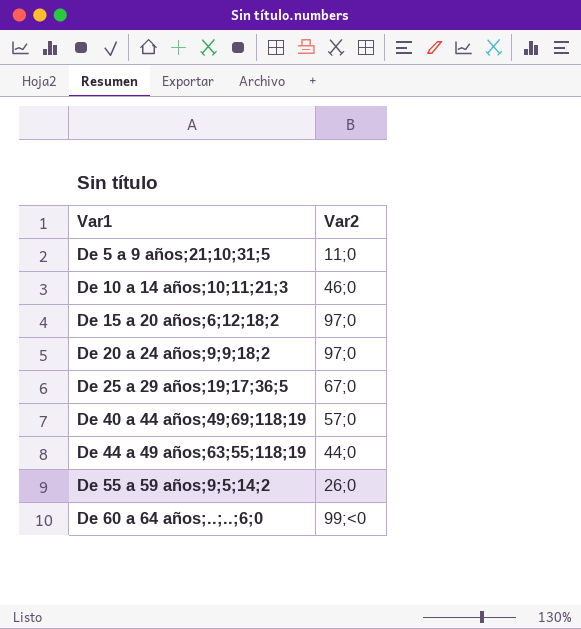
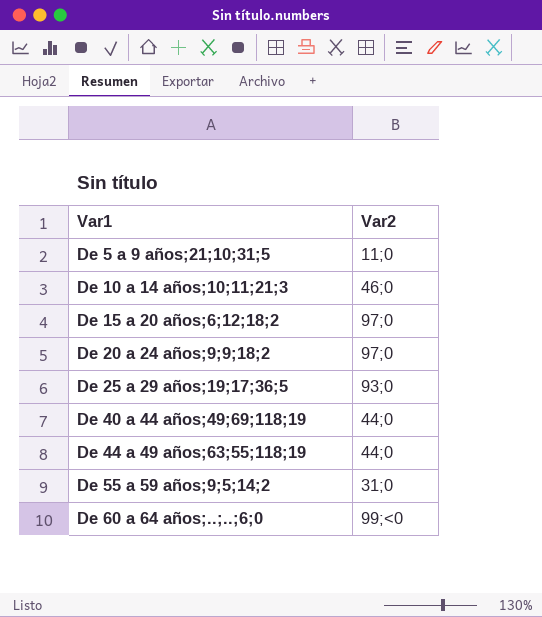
De 25 a 29 años;19;17;36;5 | Var2: 67;0 -> 93;0
De 40 a 44 años;49;69;118;19 | Var2: 57;0 -> 44;0
De 55 a 59 años;9;5;14;2 | Var2: 26;0 -> 31;0

